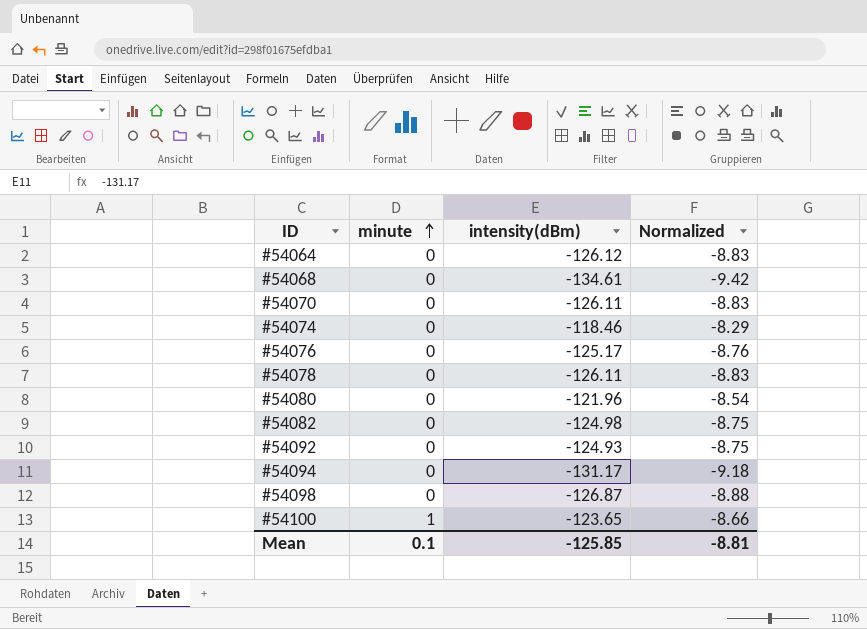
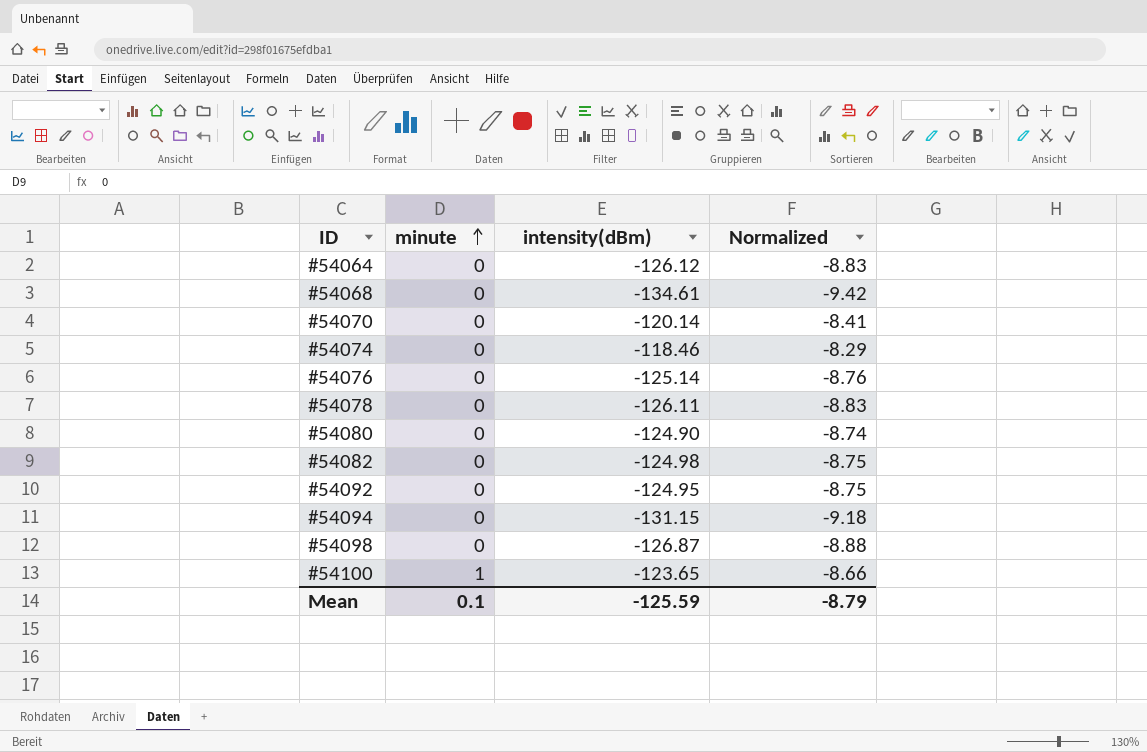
#54070 | intensity(dBm): -126.11 -> -120.14
#54070 | Normalized: -8.83 -> -8.41
#54076 | intensity(dBm): -125.17 -> -125.14
#54080 | intensity(dBm): -121.96 -> -124.90
#54080 | Normalized: -8.54 -> -8.74
#54092 | intensity(dBm): -124.93 -> -124.95
#54094 | intensity(dBm): -131.17 -> -131.15
Mean | intensity(dBm): -125.85 -> -125.59
Mean | Normalized: -8.81 -> -8.79

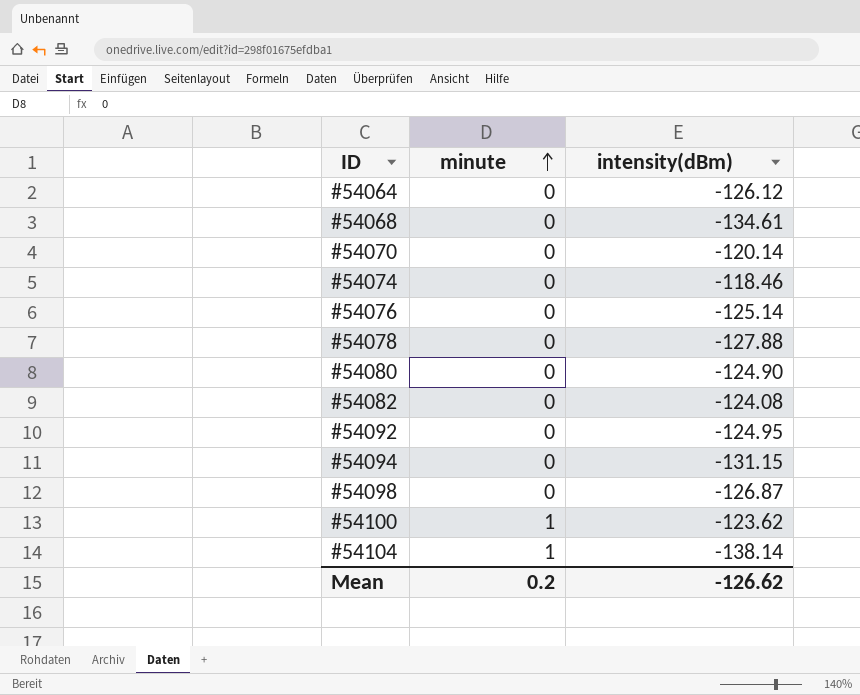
column Normalized | formula: [intensity(dBm)] * 0.07 -> none
#54078 | intensity(dBm): -126.11 -> -127.88
#54082 | intensity(dBm): -124.98 -> -124.08
#54100 | intensity(dBm): -123.65 -> -123.62
row #54104: none -> 1 | -138.14
Mean | minute: 0.1 -> 0.2
Mean | intensity(dBm): -125.59 -> -126.62

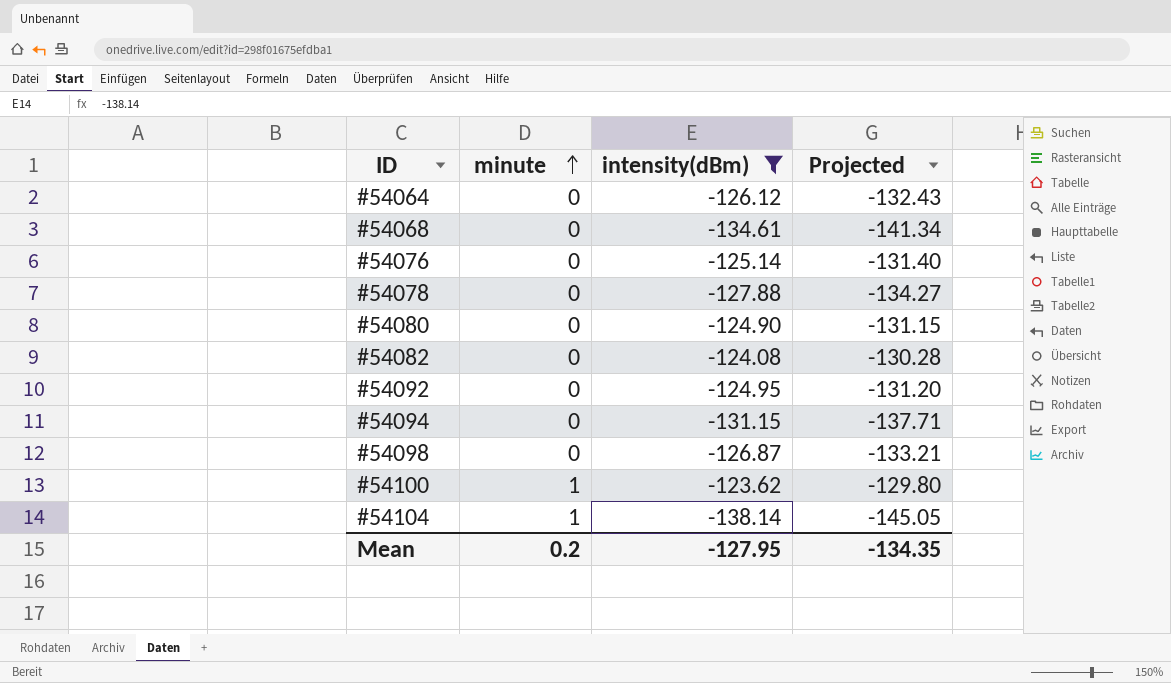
filter: none -> intensity(dBm) <= -123.62
column Projected | formula: none -> [intensity(dBm)] * 1.05
Mean | intensity(dBm): -126.62 -> -127.95

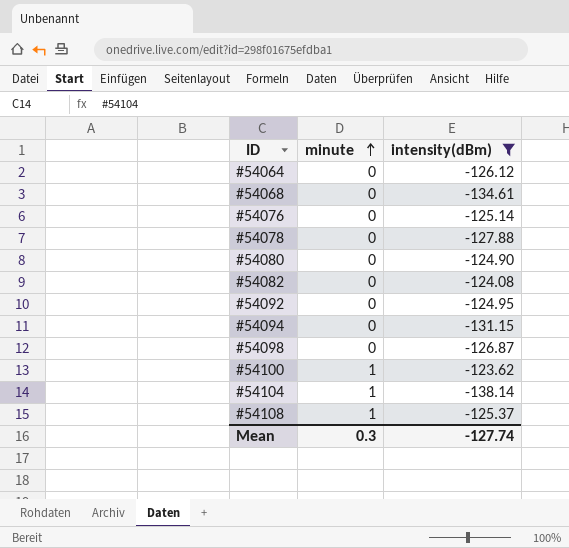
column Projected | formula: [intensity(dBm)] * 1.05 -> none
row #54108: none -> 1 | -125.37
Mean | minute: 0.2 -> 0.3
Mean | intensity(dBm): -127.95 -> -127.74

